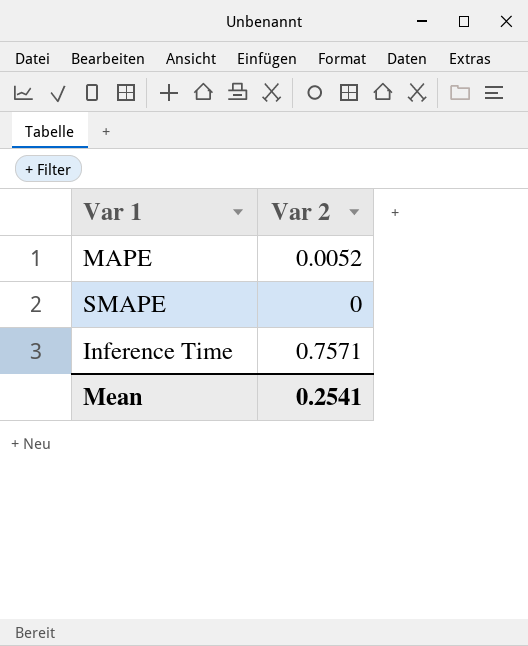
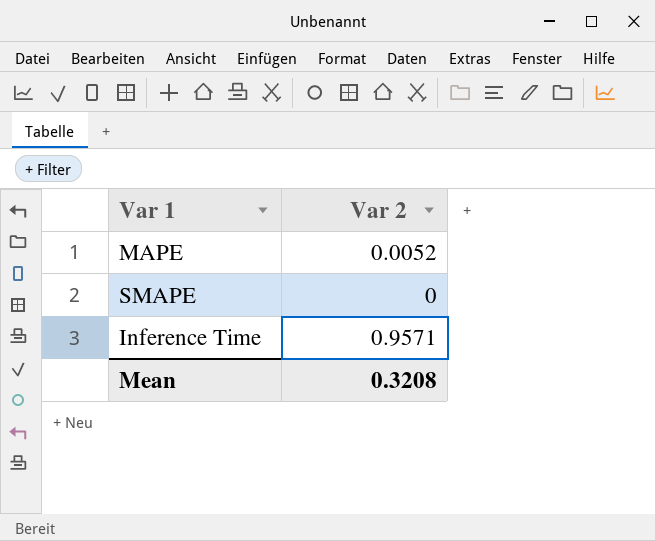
Inference Time | Var 2: 0.7571 -> 0.9571
Mean | Var 2: 0.2541 -> 0.3208

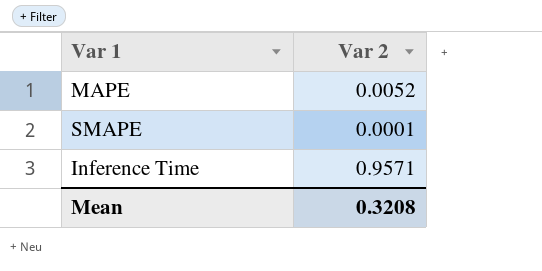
SMAPE | Var 2: 0 -> 0.0001

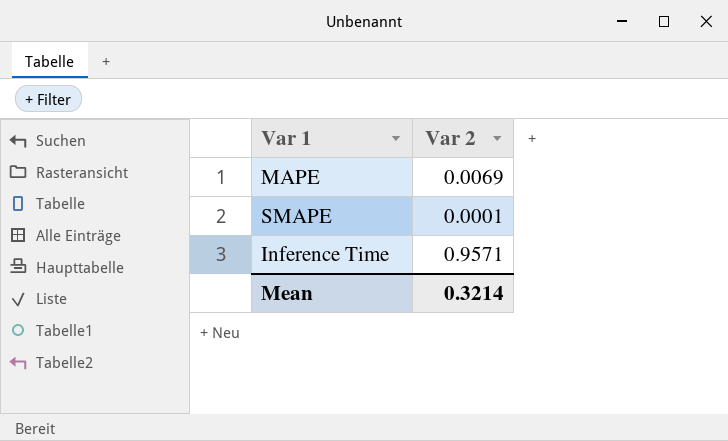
MAPE | Var 2: 0.0052 -> 0.0069
Mean | Var 2: 0.3208 -> 0.3214

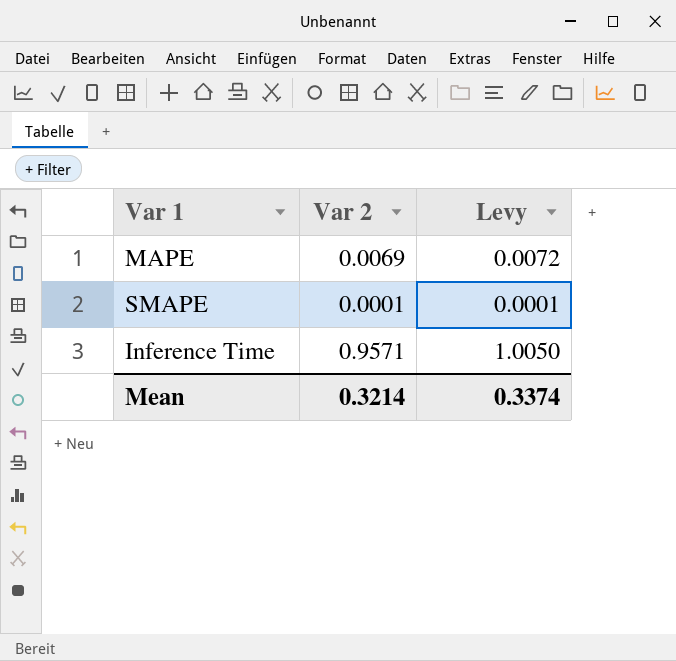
column Levy | formula: none -> [Var 2] * 1.05

